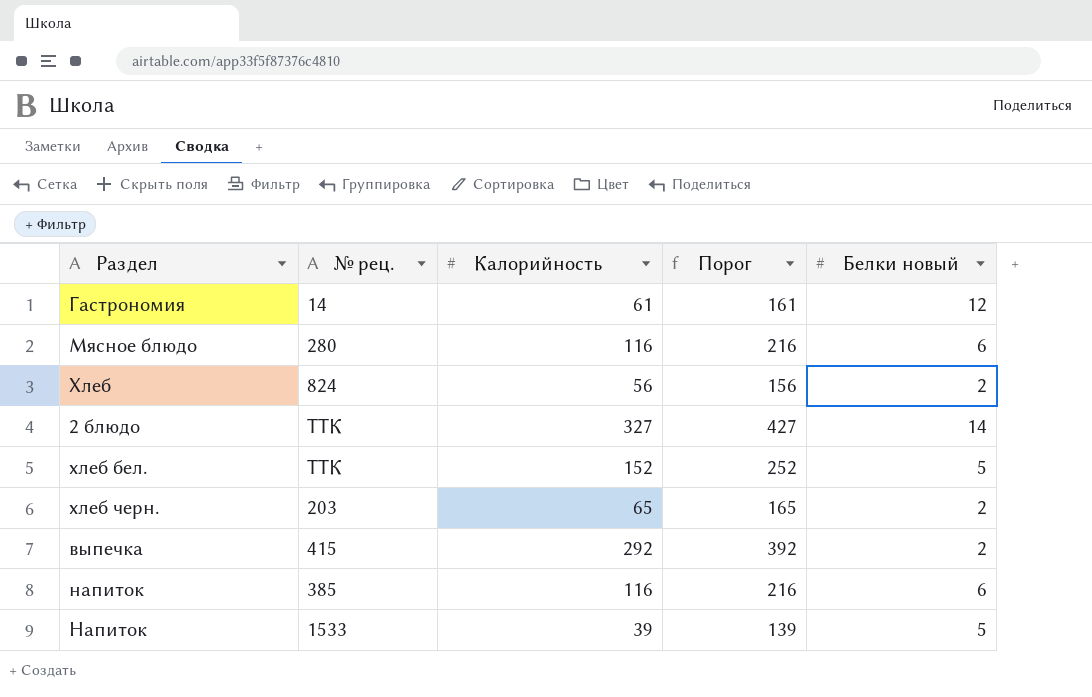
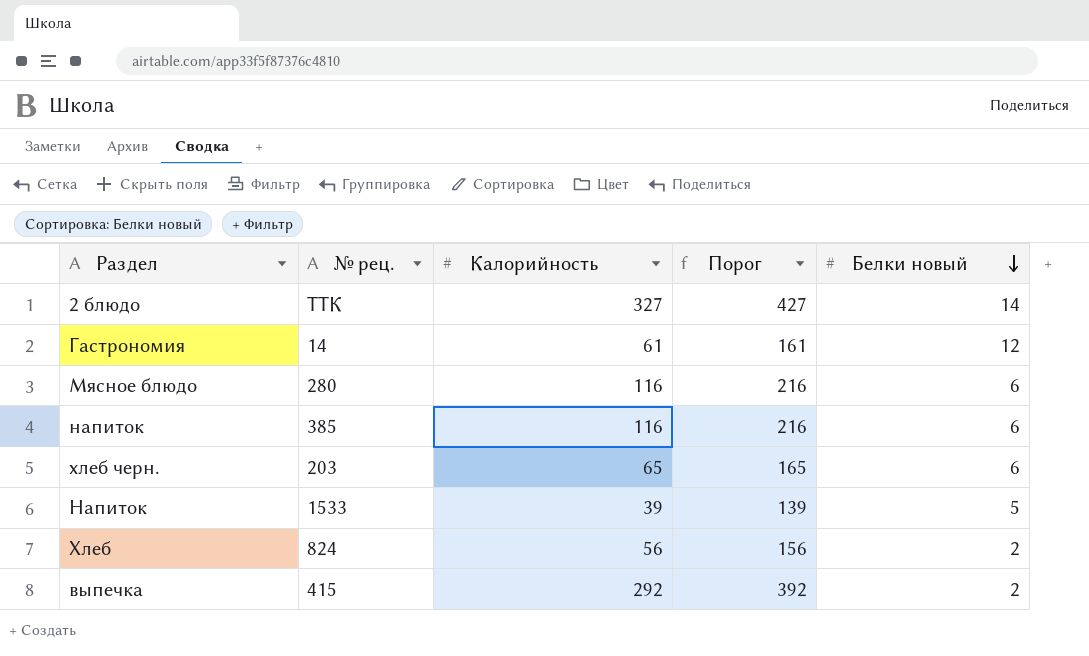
row order: none -> Белки новый descending
row хлеб бел.: ТТК | 152 | 252 | 5 -> none
хлеб черн. | Белки новый: 2 -> 6

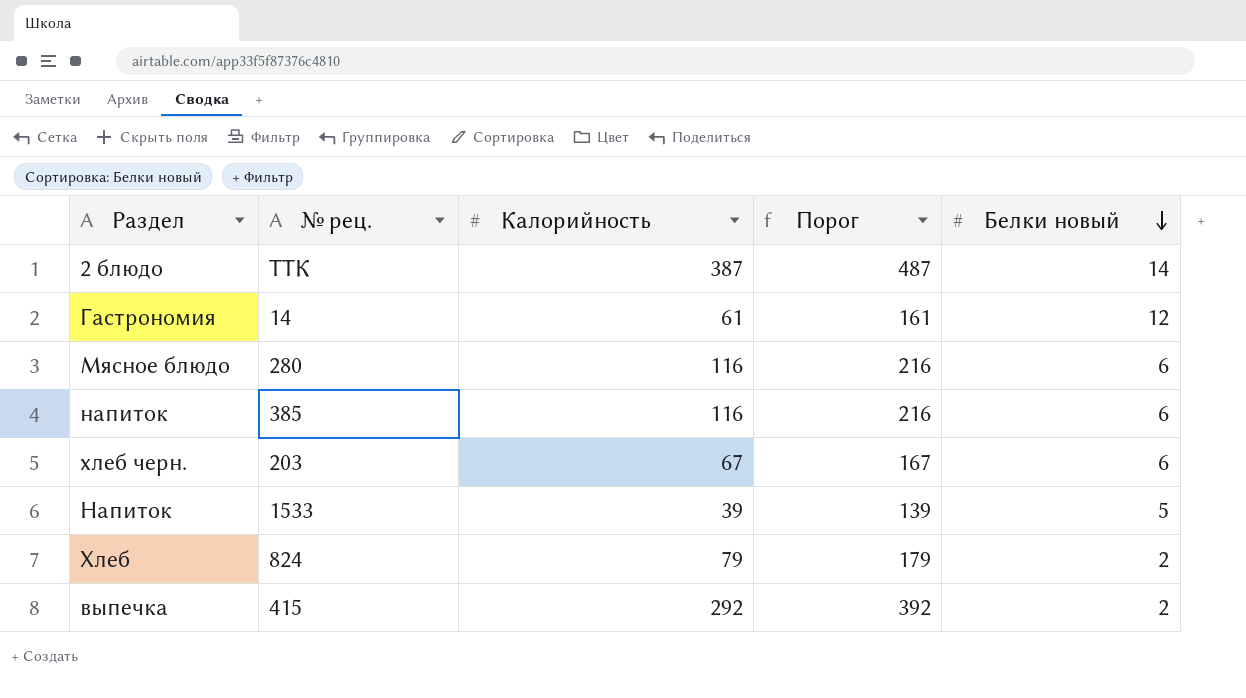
2 блюдо | Калорийность: 327 -> 387
2 блюдо | Порог: 427 -> 487
хлеб черн. | Калорийность: 65 -> 67
хлеб черн. | Порог: 165 -> 167
Хлеб | Калорийность: 56 -> 79
Хлеб | Порог: 156 -> 179

